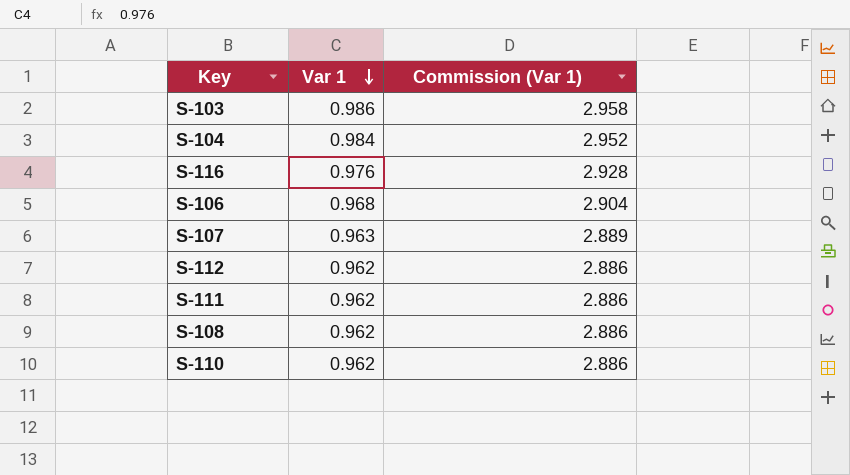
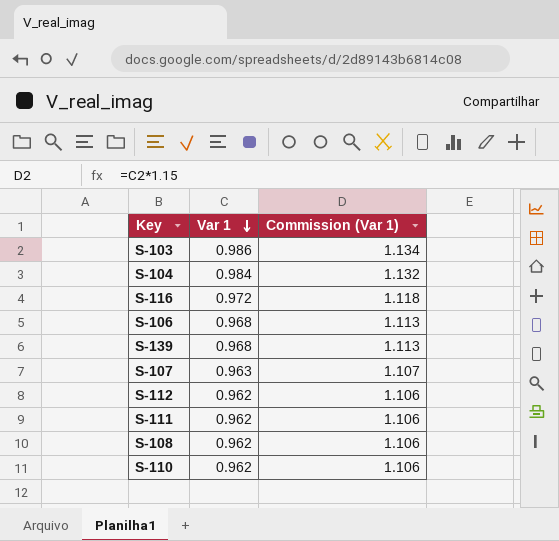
column Commission (Var 1) | formula: [Var 1] * 3 -> [Var 1] * 1.15
S-116 | Var 1: 0.976 -> 0.972
row S-139: none -> 0.968 | 1.113

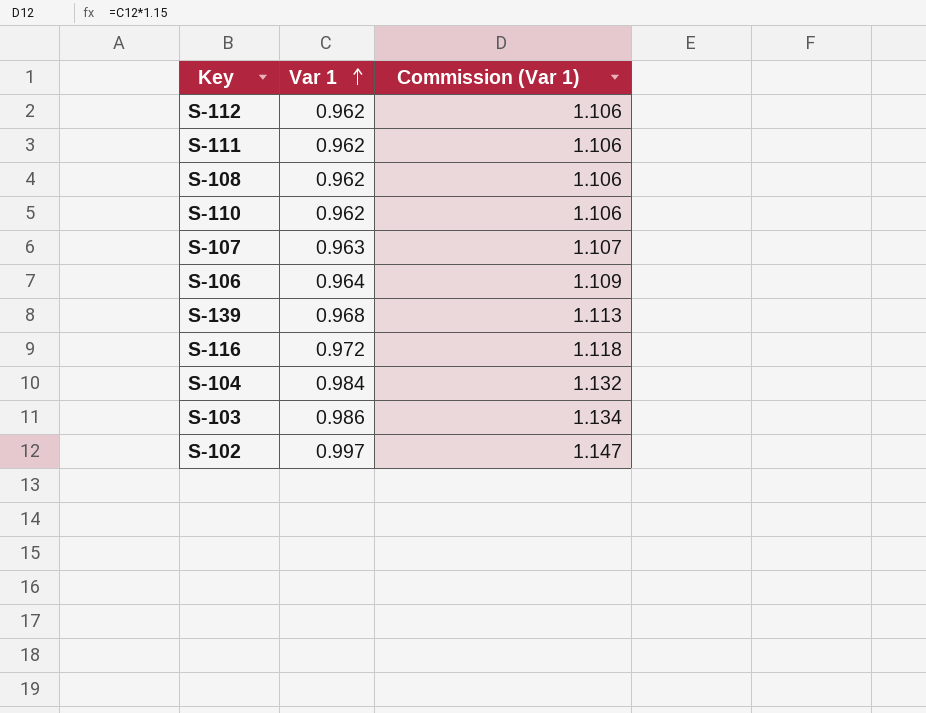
row order: Var 1 descending -> Var 1 ascending
S-106 | Var 1: 0.968 -> 0.964
S-106 | Commission (Var 1): 1.113 -> 1.109
row S-102: none -> 0.997 | 1.147

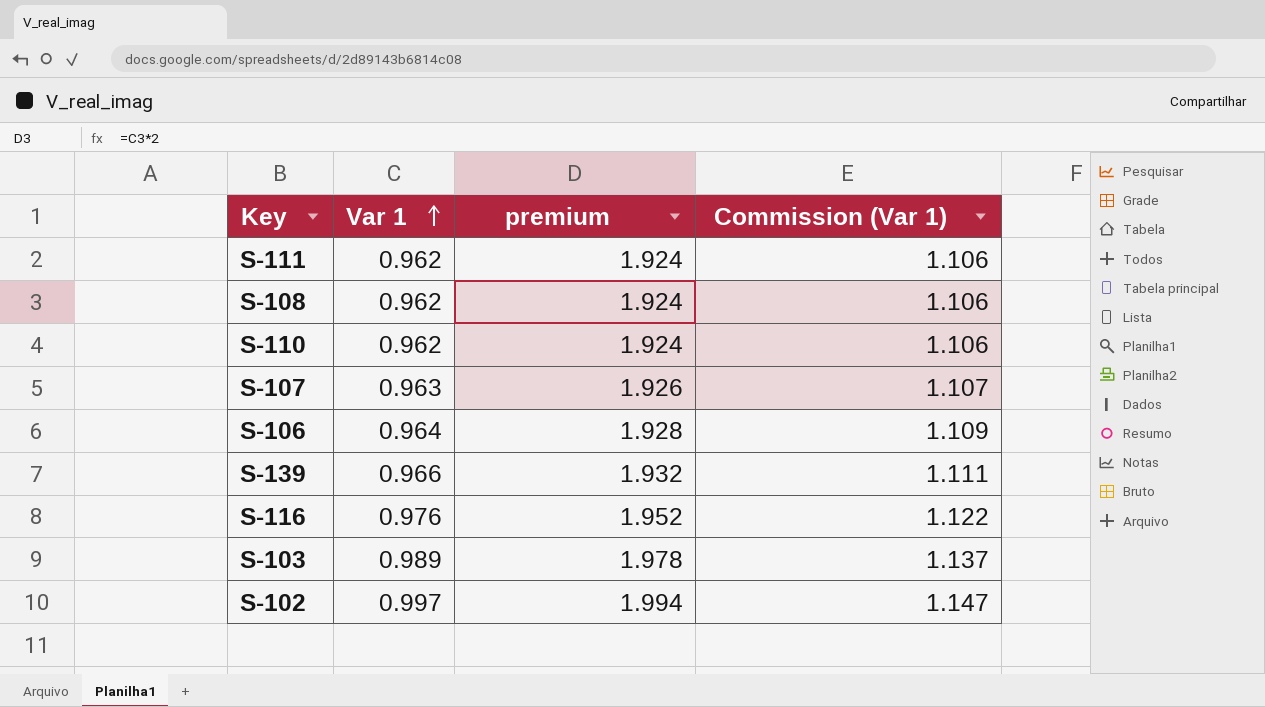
column premium | formula: none -> [Var 1] * 2
row S-112: 0.962 | 1.106 -> none
row S-104: 0.984 | 1.132 -> none
S-139 | Var 1: 0.968 -> 0.966
S-139 | Commission (Var 1): 1.113 -> 1.111
S-116 | Var 1: 0.972 -> 0.976
S-116 | Commission (Var 1): 1.118 -> 1.122
S-103 | Var 1: 0.986 -> 0.989
S-103 | Commission (Var 1): 1.134 -> 1.137

